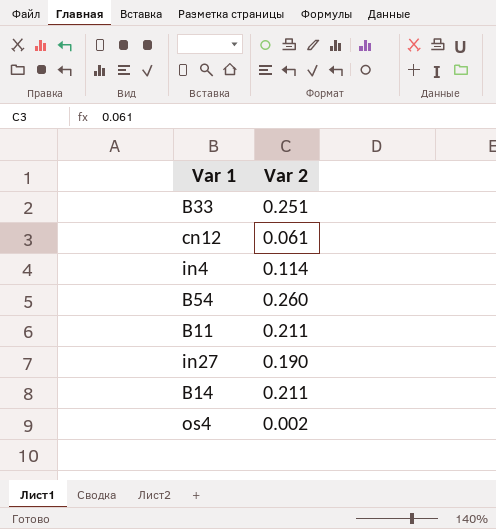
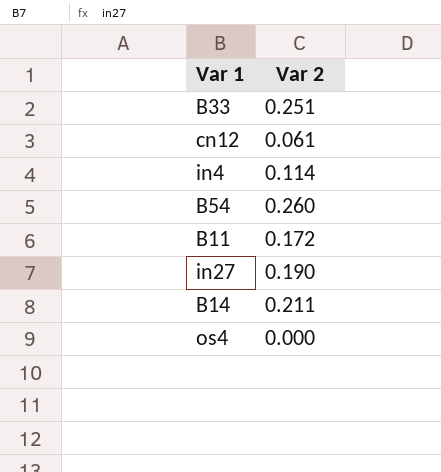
B11 | Var 2: 0.211 -> 0.172
os4 | Var 2: 0.002 -> 0.000

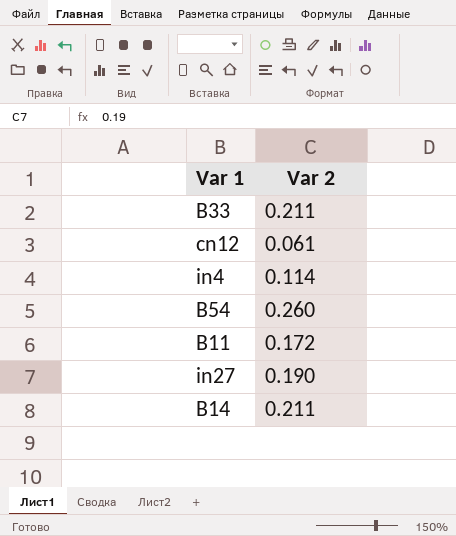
row os4: 0.000 -> none
B33 | Var 2: 0.251 -> 0.211

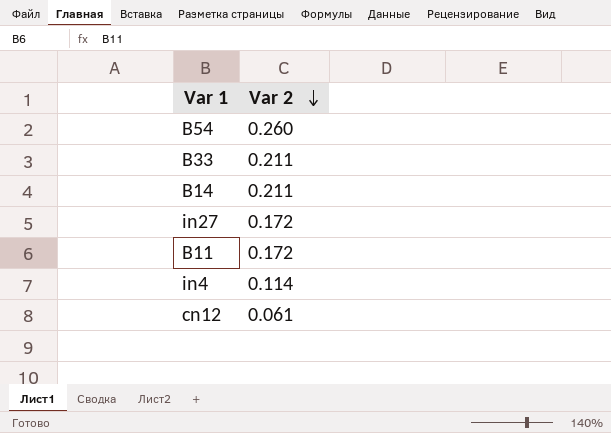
row order: none -> Var 2 descending
in27 | Var 2: 0.190 -> 0.172

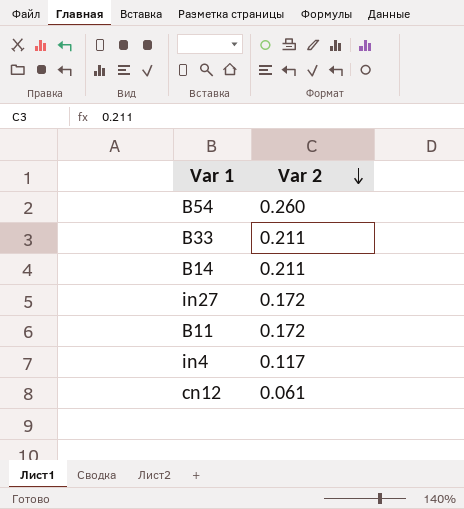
in4 | Var 2: 0.114 -> 0.117

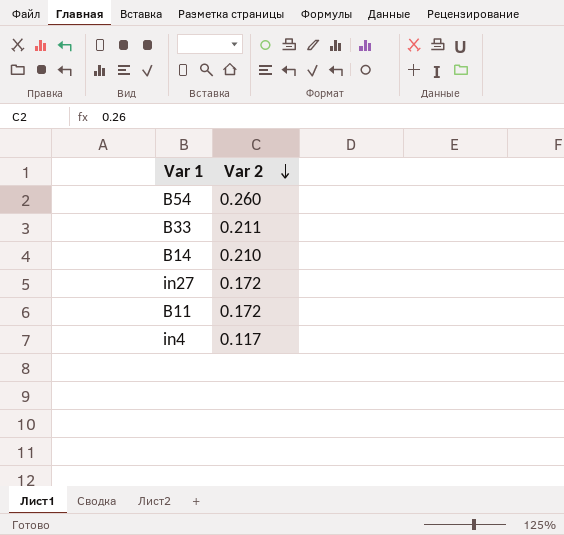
row cn12: 0.061 -> none
B14 | Var 2: 0.211 -> 0.210

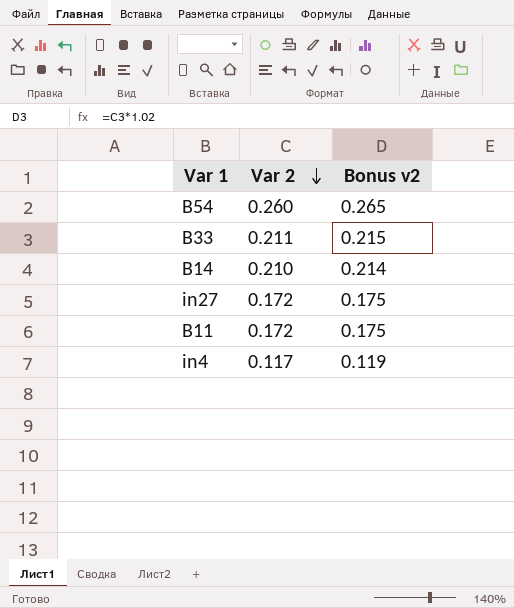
column Bonus v2 | formula: none -> [Var 2] * 1.02

